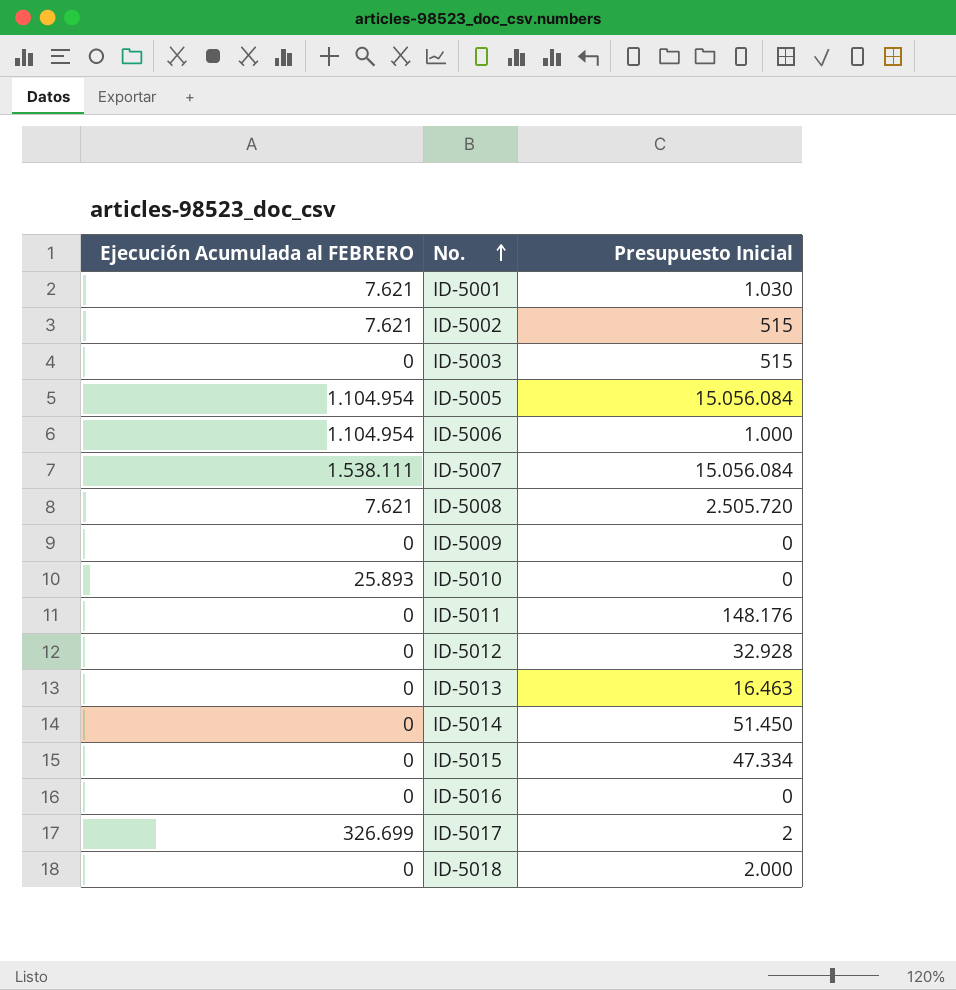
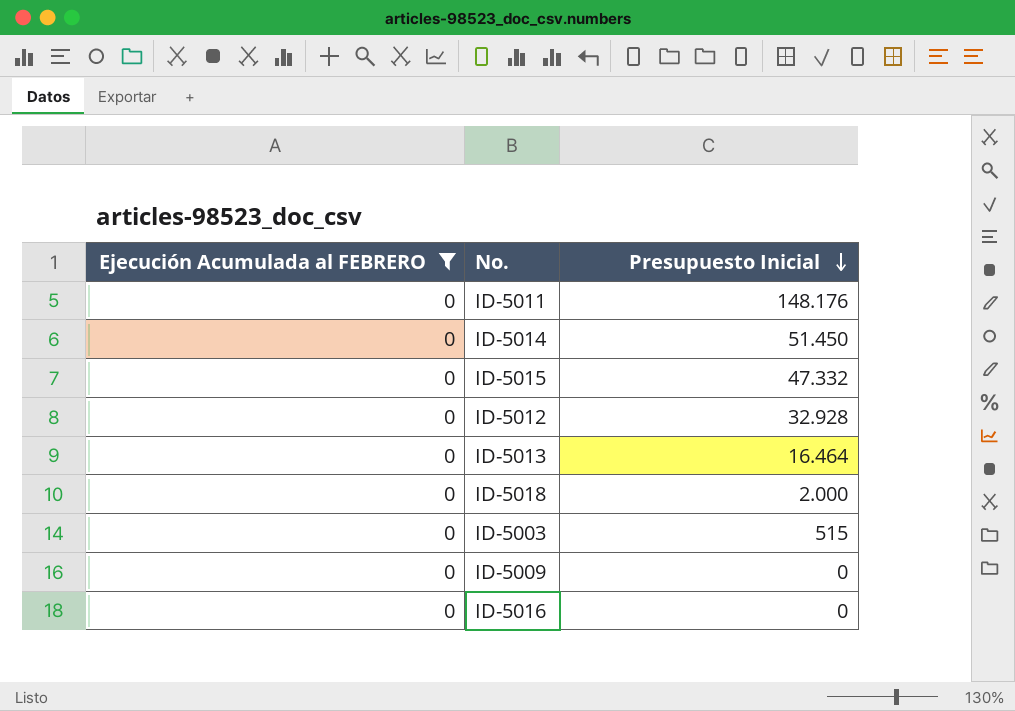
filter: none -> Ejecución Acumulada al FEBRERO = 0
row order: No. ascending -> Presupuesto Inicial descending
ID-5015 | Presupuesto Inicial: 47.334 -> 47.332
ID-5013 | Presupuesto Inicial: 16.463 -> 16.464

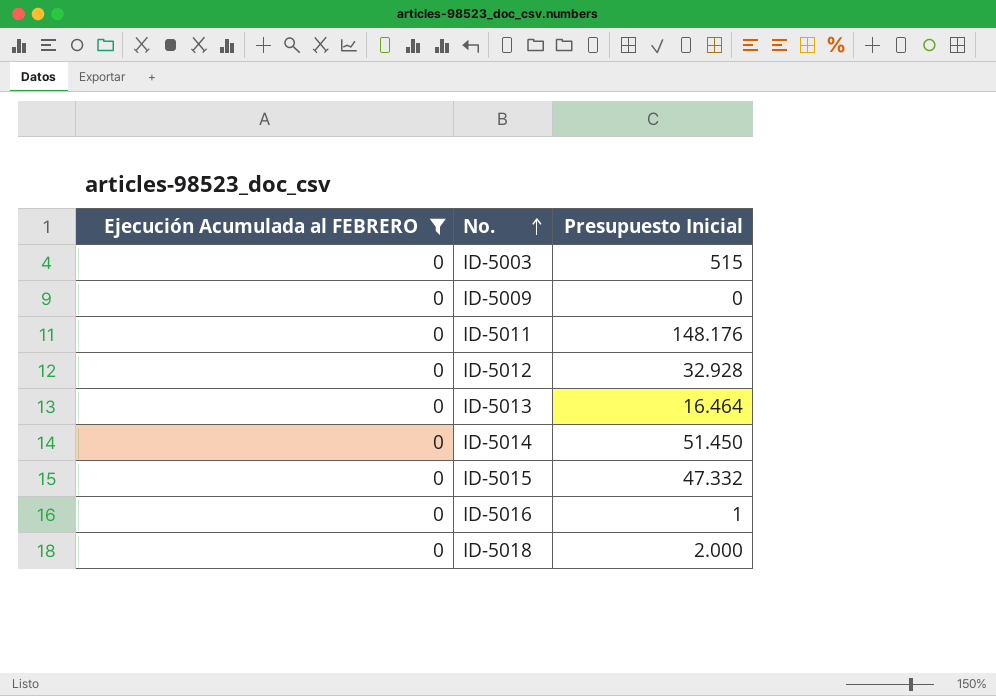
row order: Presupuesto Inicial descending -> No. ascending
ID-5016 | Presupuesto Inicial: 0 -> 1

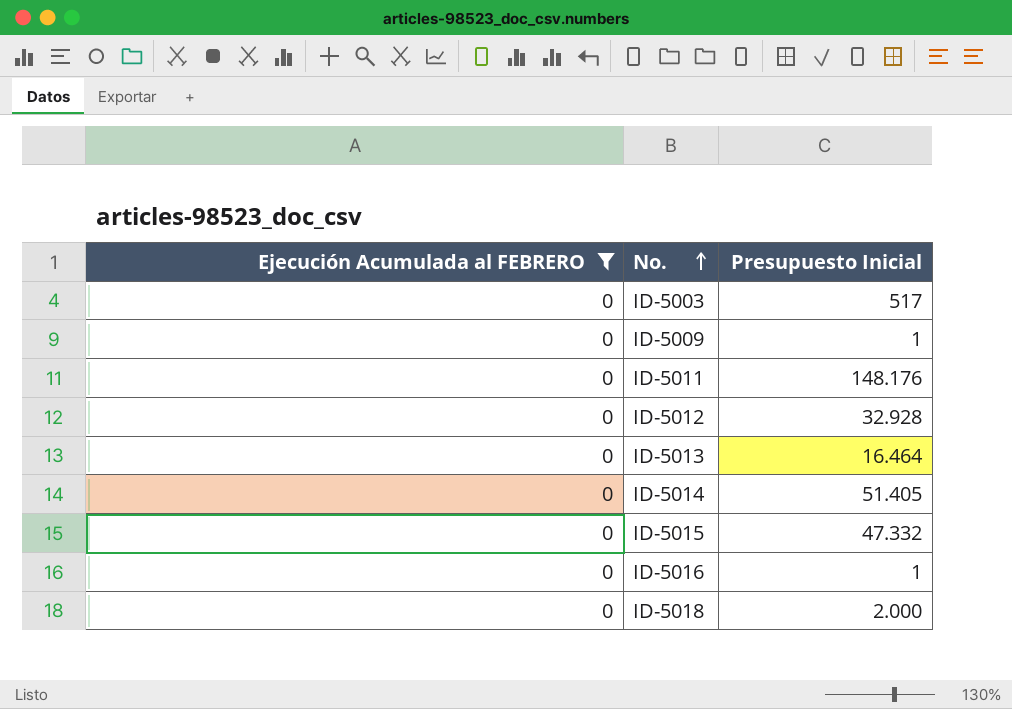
ID-5003 | Presupuesto Inicial: 515 -> 517
ID-5009 | Presupuesto Inicial: 0 -> 1
ID-5014 | Presupuesto Inicial: 51.450 -> 51.405

